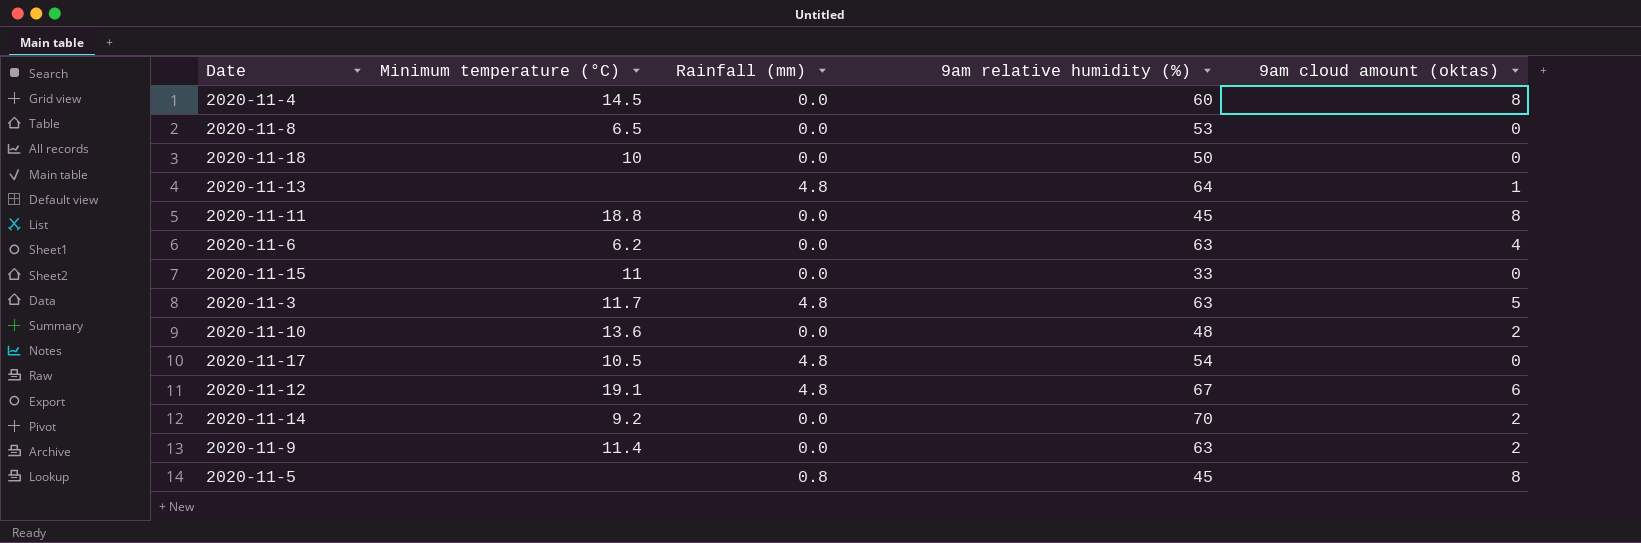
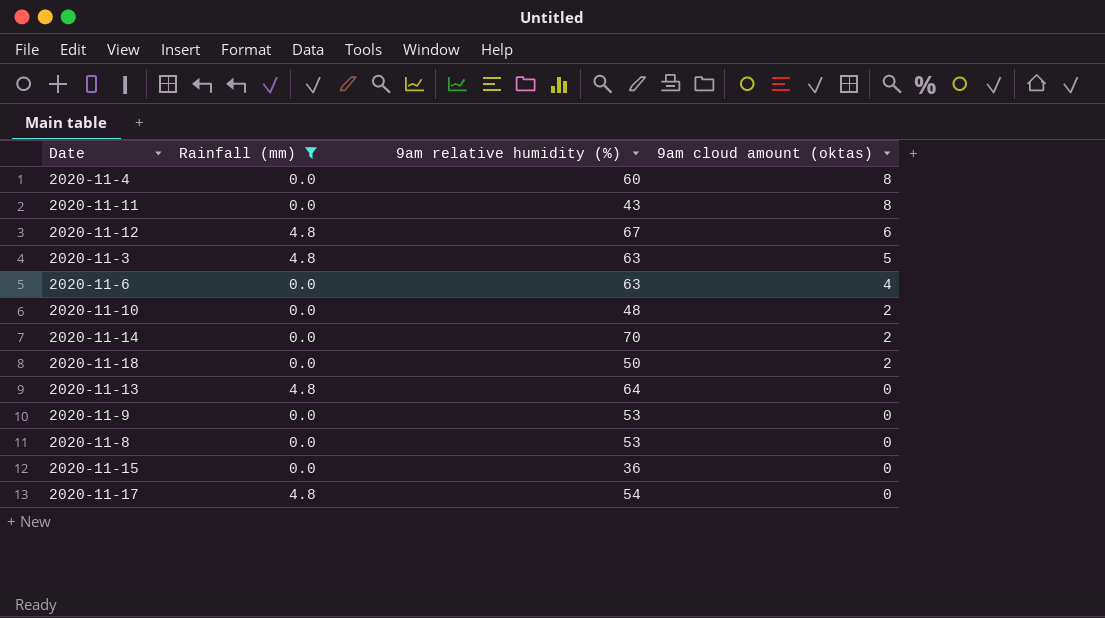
filter: none -> Rainfall (mm) != 0.8
row order: none -> 9am cloud amount (oktas) descending
column Minimum temperature (°C) | position: 2 -> none
2020-11-11 | 9am relative humidity (%): 45 -> 43
2020-11-18 | 9am cloud amount (oktas): 0 -> 2
2020-11-13 | 9am cloud amount (oktas): 1 -> 0
2020-11-9 | 9am relative humidity (%): 63 -> 53
2020-11-9 | 9am cloud amount (oktas): 2 -> 0
2020-11-15 | 9am relative humidity (%): 33 -> 36

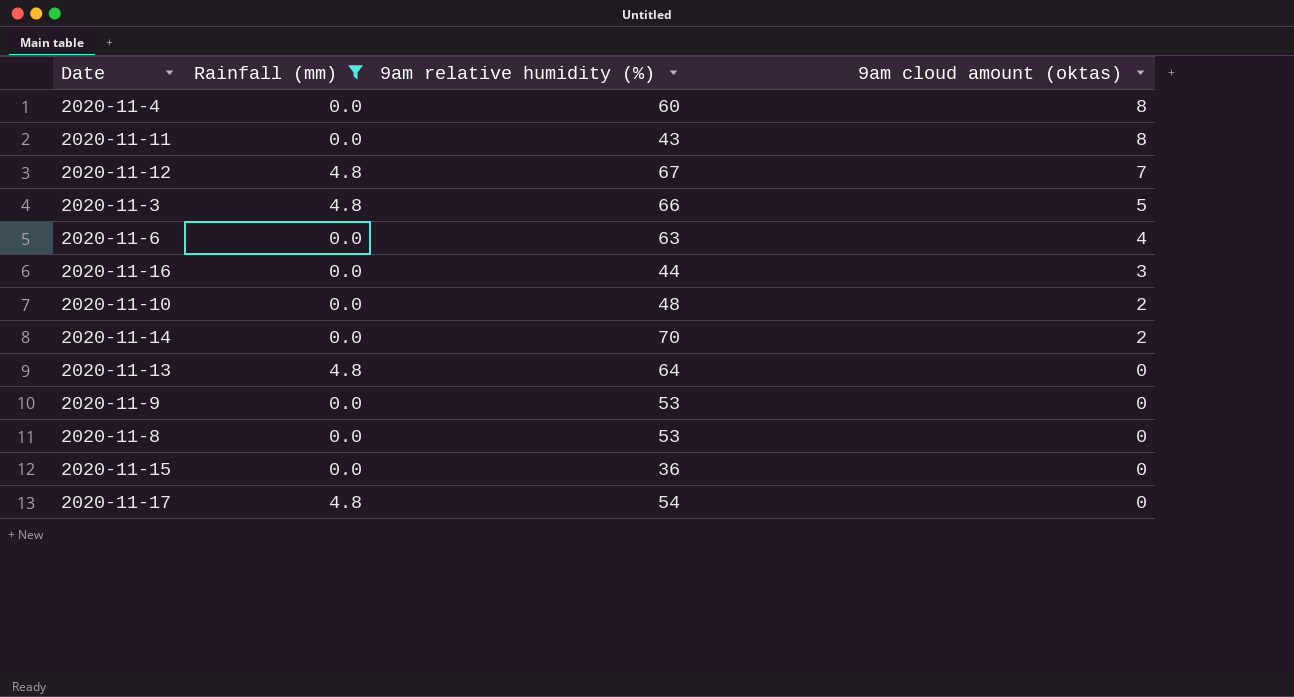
row 2020-11-18: 0.0 | 50 | 2 -> none
2020-11-12 | 9am cloud amount (oktas): 6 -> 7
2020-11-3 | 9am relative humidity (%): 63 -> 66
row 2020-11-16: none -> 0.0 | 44 | 3

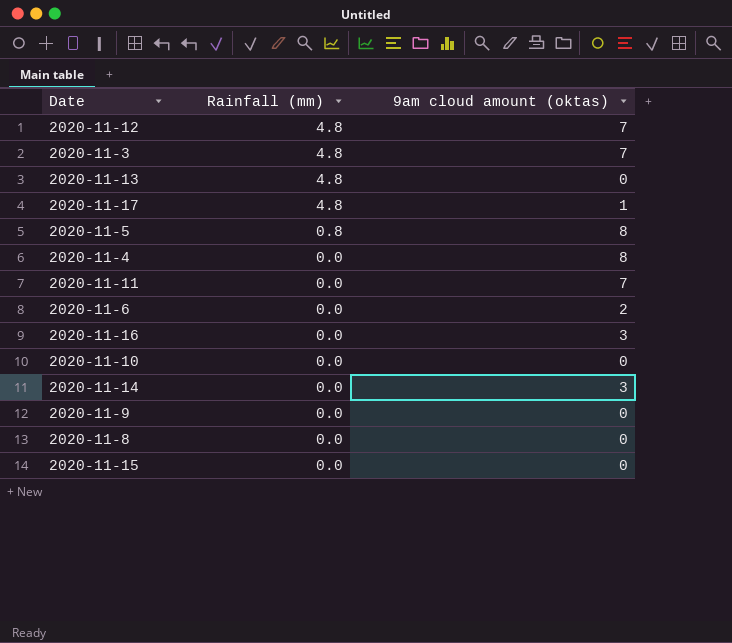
filter: Rainfall (mm) != 0.8 -> none
row order: 9am cloud amount (oktas) descending -> Rainfall (mm) descending
column 9am relative humidity (%) | position: 3 -> none
2020-11-3 | 9am cloud amount (oktas): 5 -> 7
2020-11-17 | 9am cloud amount (oktas): 0 -> 1
2020-11-11 | 9am cloud amount (oktas): 8 -> 7
2020-11-6 | 9am cloud amount (oktas): 4 -> 2
2020-11-10 | 9am cloud amount (oktas): 2 -> 0
2020-11-14 | 9am cloud amount (oktas): 2 -> 3

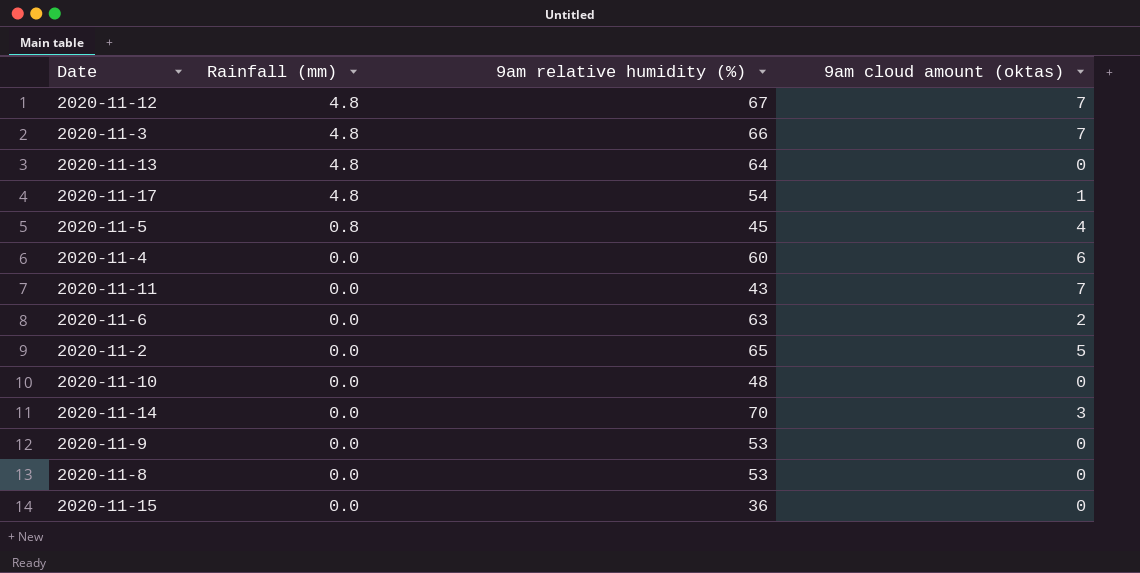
column 9am relative humidity (%) | position: none -> 3
row 2020-11-16: 0.0 | 3 -> none
2020-11-5 | 9am cloud amount (oktas): 8 -> 4
2020-11-4 | 9am cloud amount (oktas): 8 -> 6
row 2020-11-2: none -> 0.0 | 65 | 5

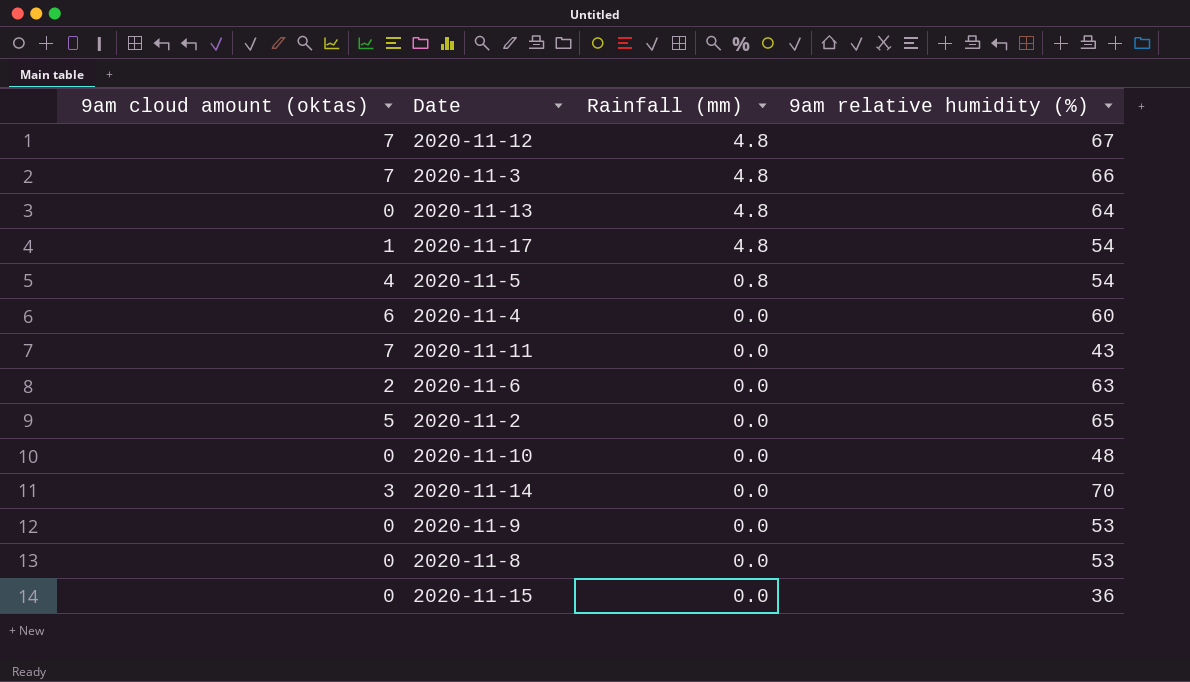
column 9am cloud amount (oktas) | position: 4 -> 1
2020-11-5 | 9am relative humidity (%): 45 -> 54

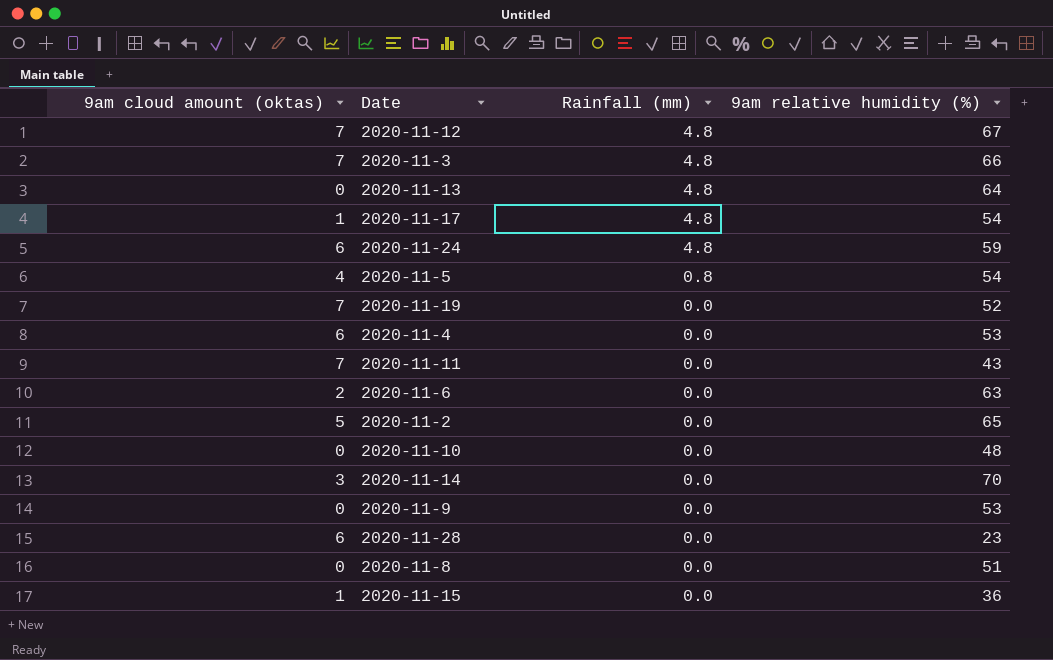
row 2020-11-24: none -> 6 | 4.8 | 59
row 2020-11-19: none -> 7 | 0.0 | 52
2020-11-4 | 9am relative humidity (%): 60 -> 53
row 2020-11-28: none -> 6 | 0.0 | 23
2020-11-8 | 9am relative humidity (%): 53 -> 51
2020-11-15 | 9am cloud amount (oktas): 0 -> 1

